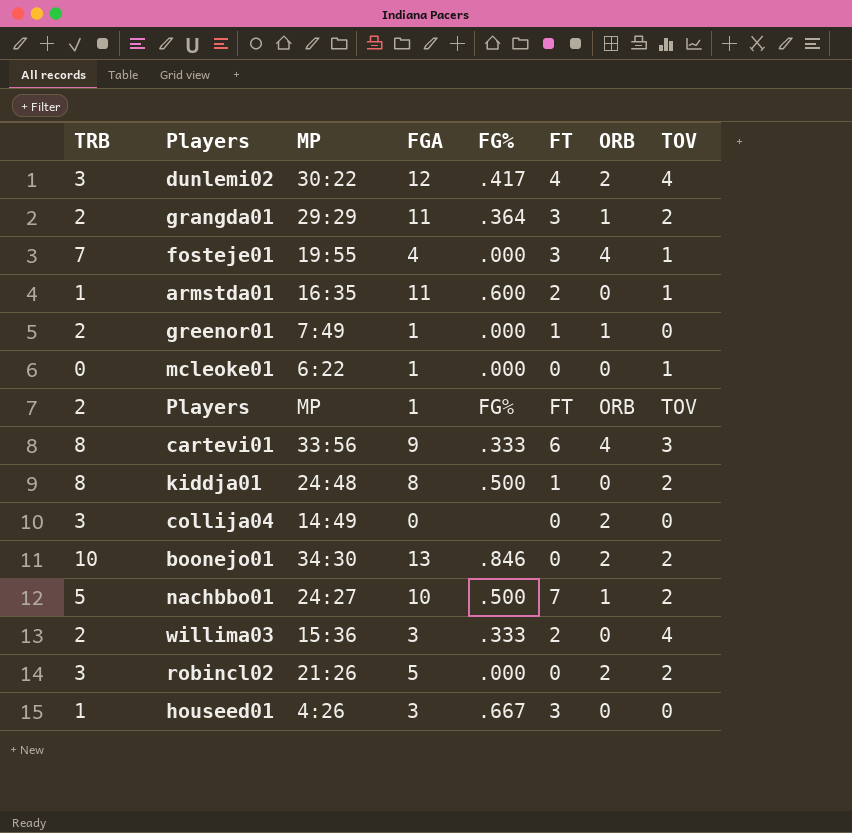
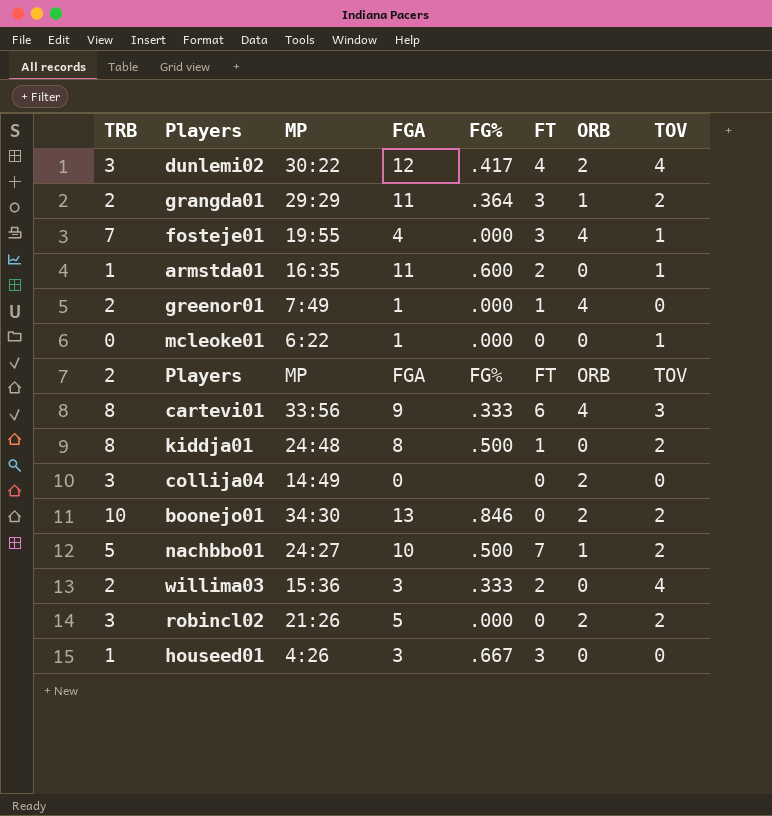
greenor01 | ORB: 1 -> 4
Players | FGA: 1 -> FGA

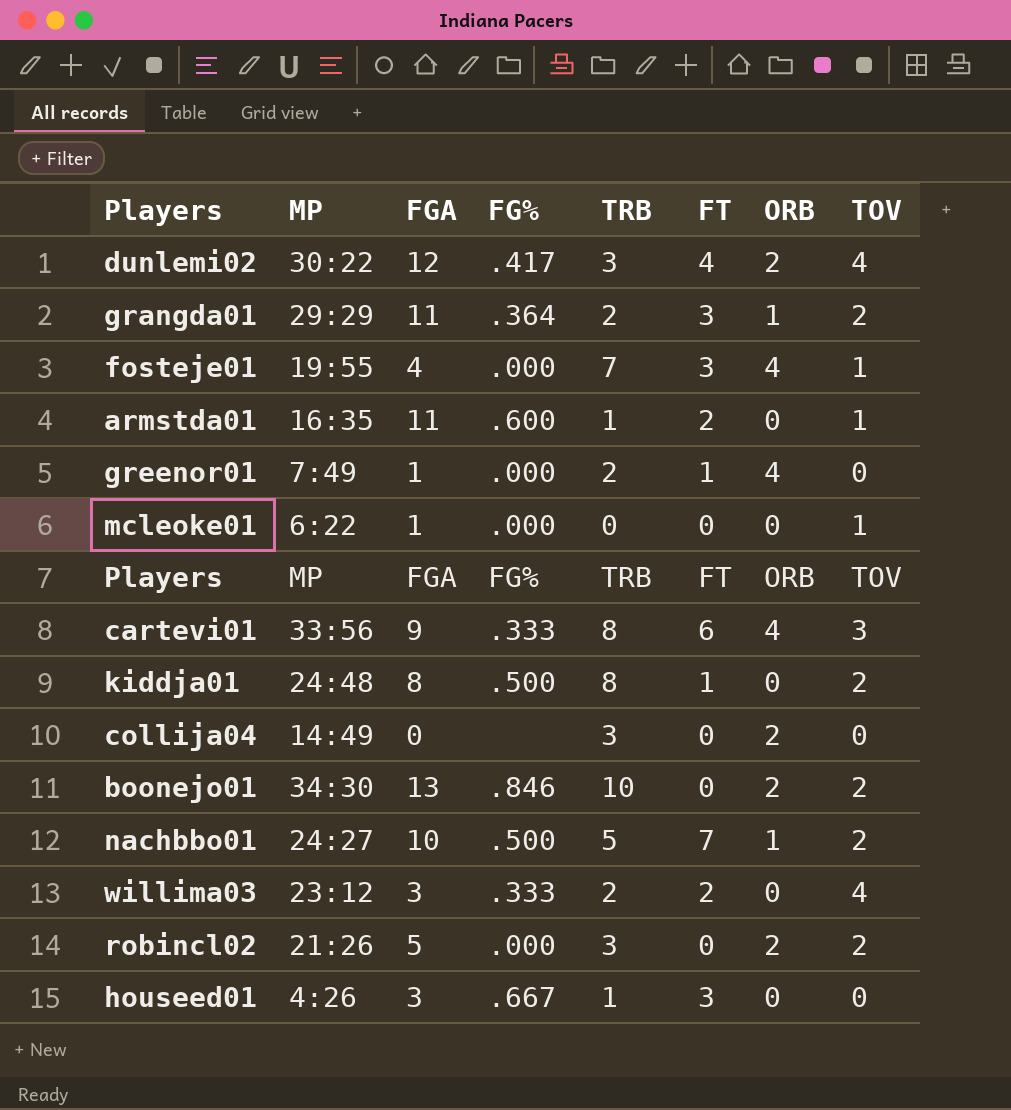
column TRB | position: 1 -> 5
Players | TRB: 2 -> TRB
willima03 | MP: 15:36 -> 23:12

